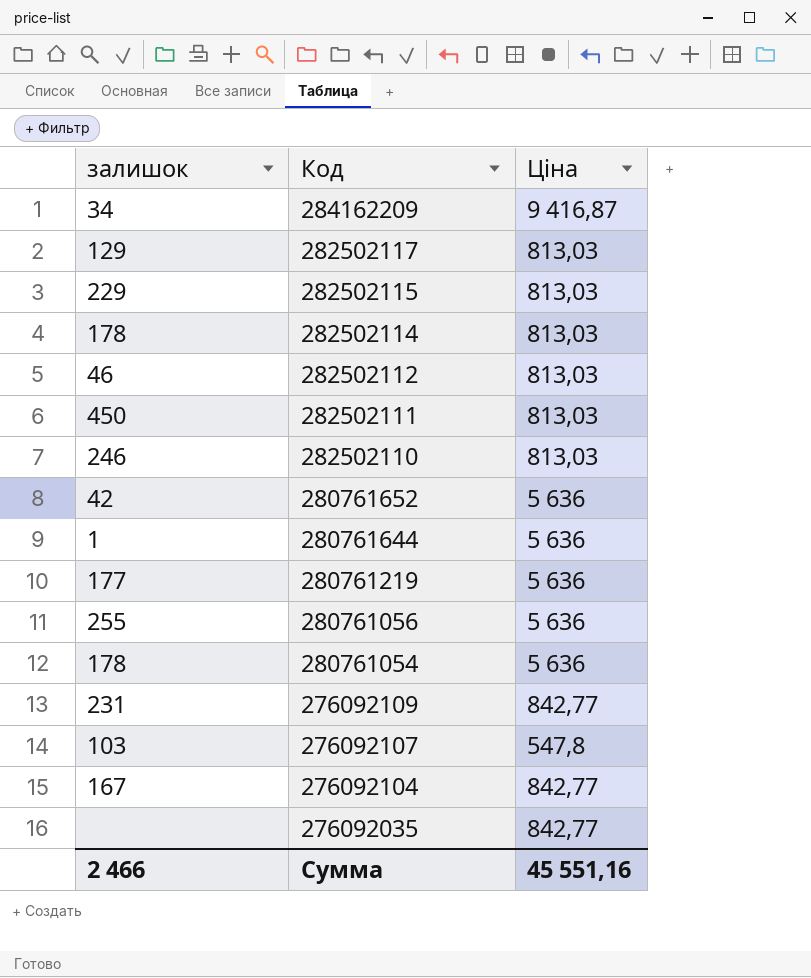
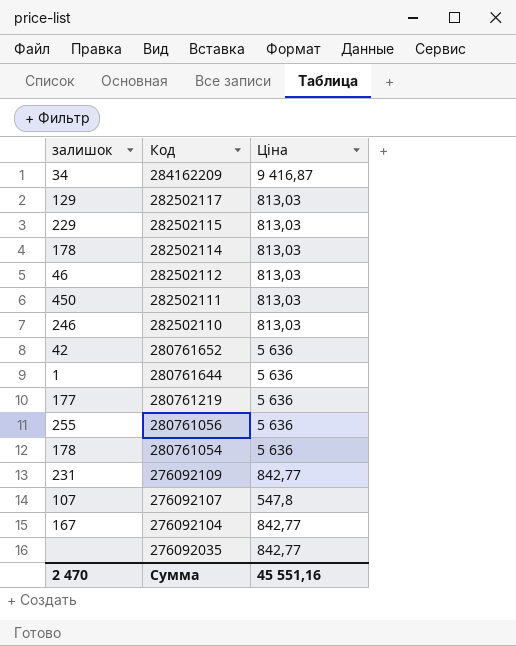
276092107 | залишок: 103 -> 107
Сумма | залишок: 2 466 -> 2 470

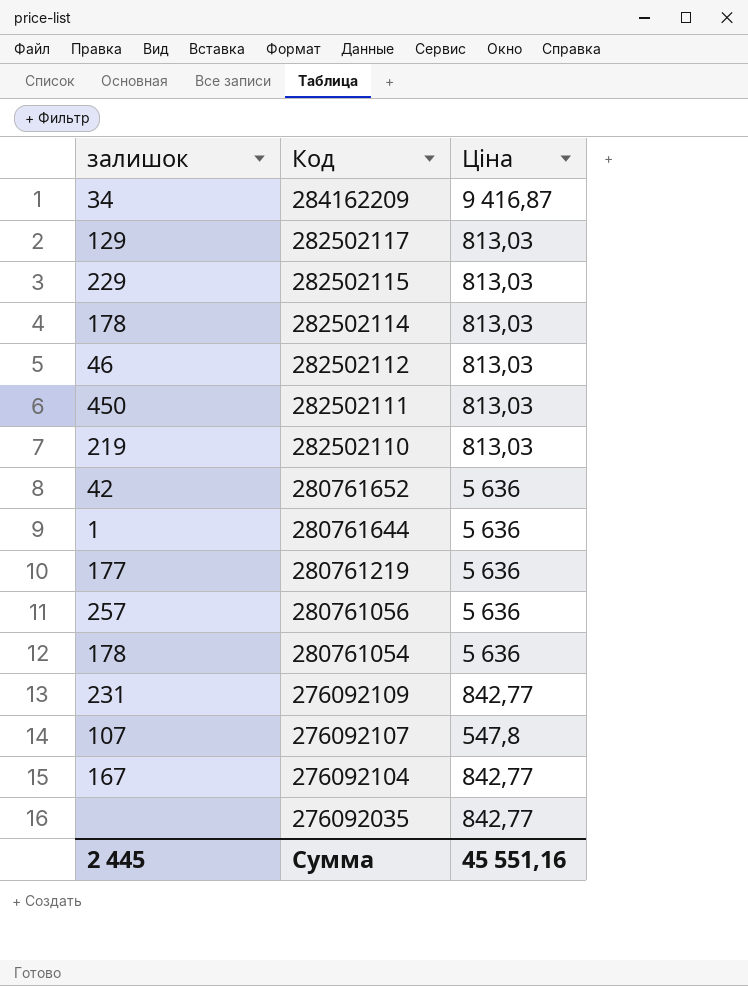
282502110 | залишок: 246 -> 219
280761056 | залишок: 255 -> 257
Сумма | залишок: 2 470 -> 2 445

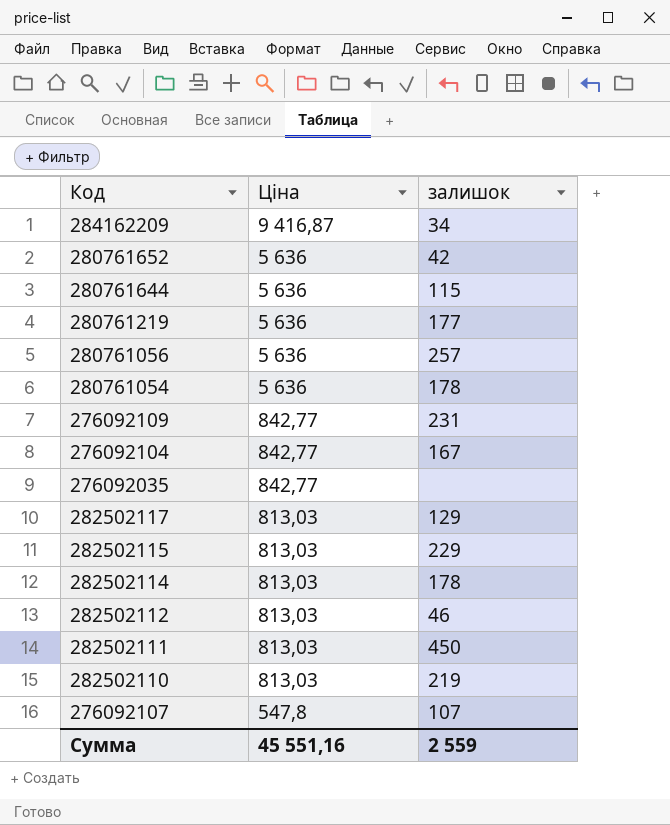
row order: Код descending -> Ціна descending
column залишок | position: 1 -> 3
280761644 | залишок: 1 -> 115
Сумма | залишок: 2 445 -> 2 559

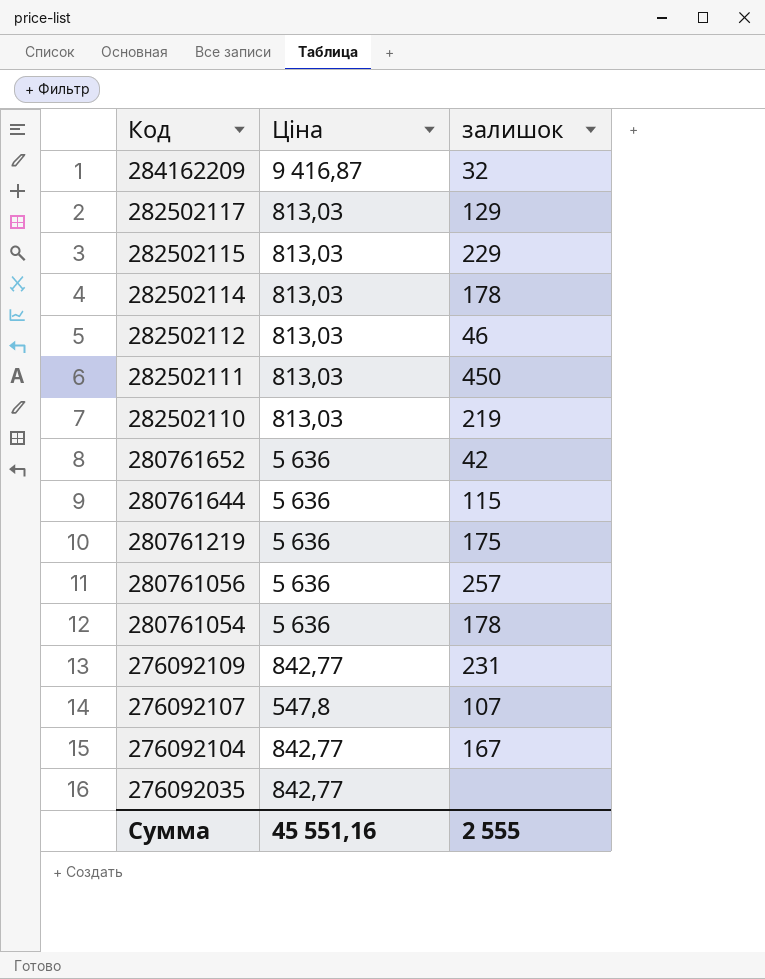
row order: Ціна descending -> Код descending
284162209 | залишок: 34 -> 32
280761219 | залишок: 177 -> 175
Сумма | залишок: 2 559 -> 2 555

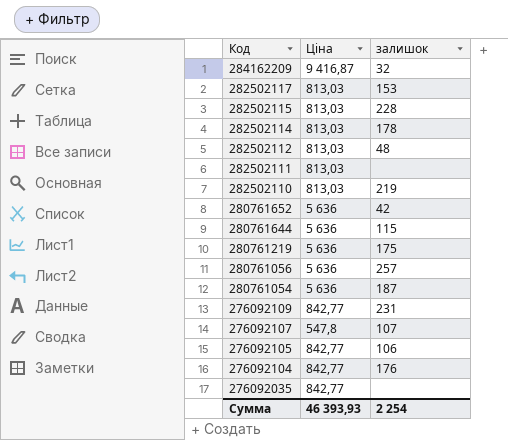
282502117 | залишок: 129 -> 153
282502115 | залишок: 229 -> 228
282502112 | залишок: 46 -> 48
282502111 | залишок: 450 -> none
280761054 | залишок: 178 -> 187
row 276092105: none -> 842,77 | 106
276092104 | залишок: 167 -> 176
Сумма | Ціна: 45 551,16 -> 46 393,93
Сумма | залишок: 2 555 -> 2 254

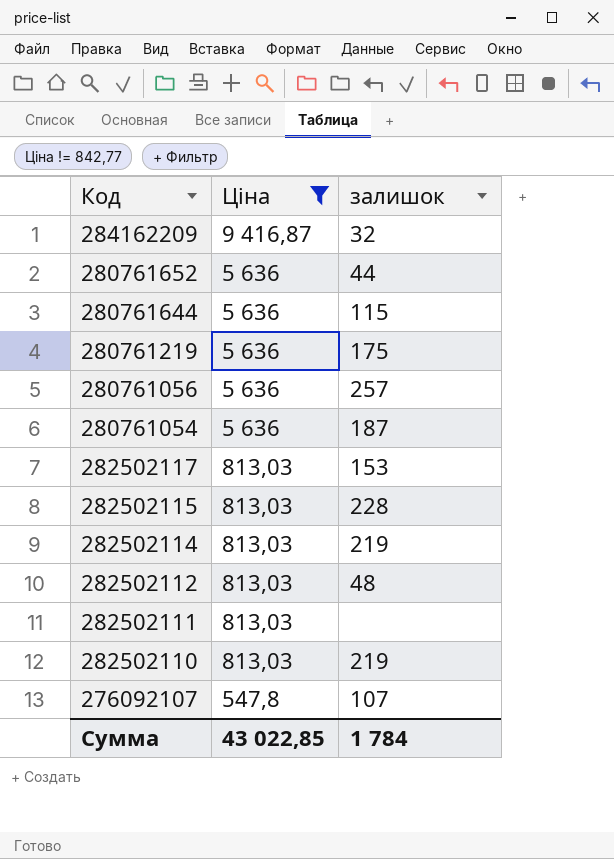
filter: none -> Ціна != 842,77
row order: Код descending -> Ціна descending
280761652 | залишок: 42 -> 44
282502114 | залишок: 178 -> 219
Сумма | Ціна: 46 393,93 -> 43 022,85
Сумма | залишок: 2 254 -> 1 784

